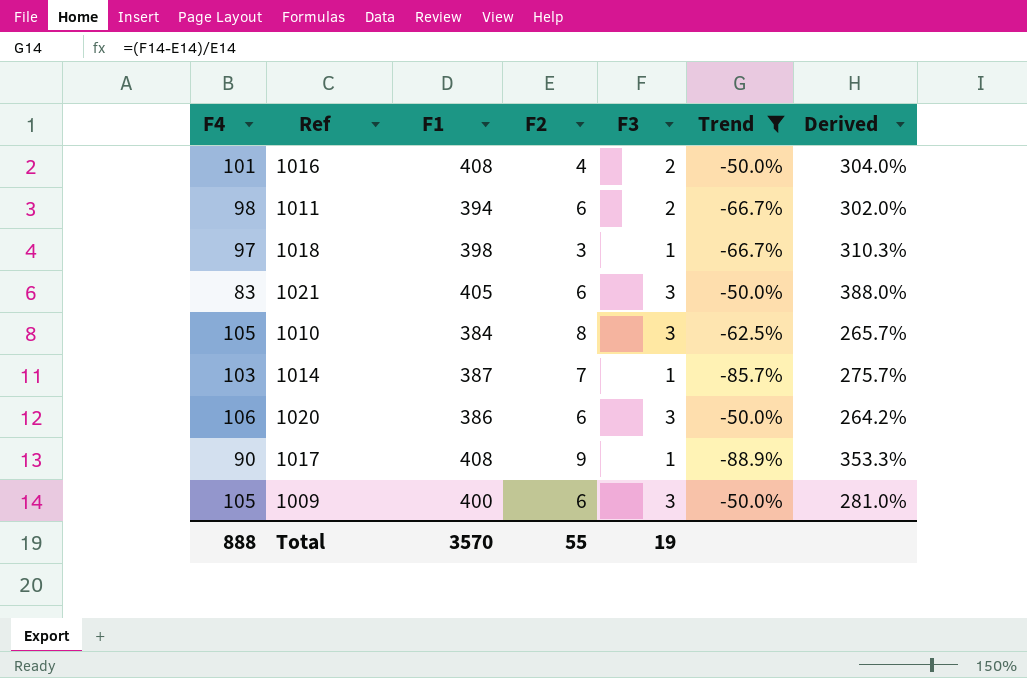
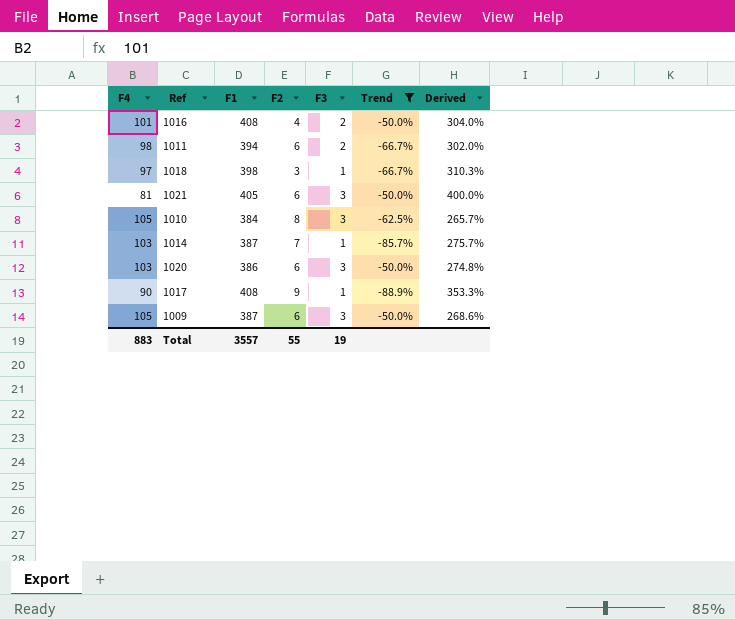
1021 | F4: 83 -> 81
1021 | Derived: 388.0% -> 400.0%
1020 | F4: 106 -> 103
1020 | Derived: 264.2% -> 274.8%
1009 | F1: 400 -> 387
1009 | Derived: 281.0% -> 268.6%
Total | F4: 888 -> 883
Total | F1: 3570 -> 3557

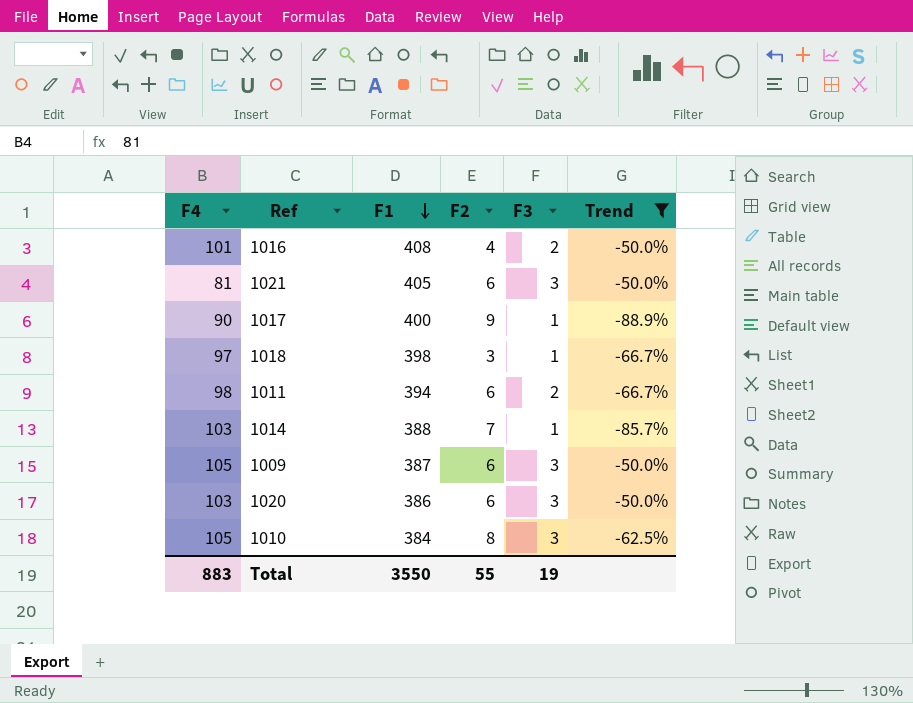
row order: none -> F1 descending
column Derived | formula: ([F1] - [F4]) / [F4] -> none
1017 | F1: 408 -> 400
1014 | F1: 387 -> 388
Total | F1: 3557 -> 3550

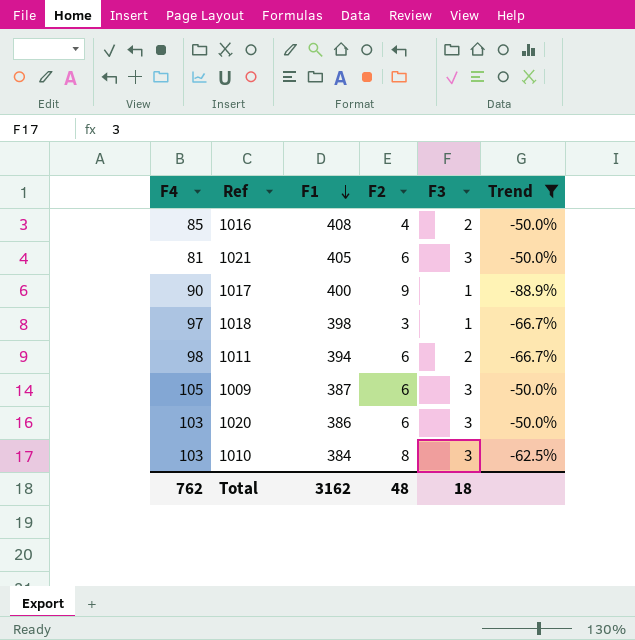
row 1014: 103 | 388 | 7 | 1 | -85.7% -> none
1016 | F4: 101 -> 85
1010 | F4: 105 -> 103
Total | F4: 883 -> 762
Total | F1: 3550 -> 3162
Total | F2: 55 -> 48
Total | F3: 19 -> 18

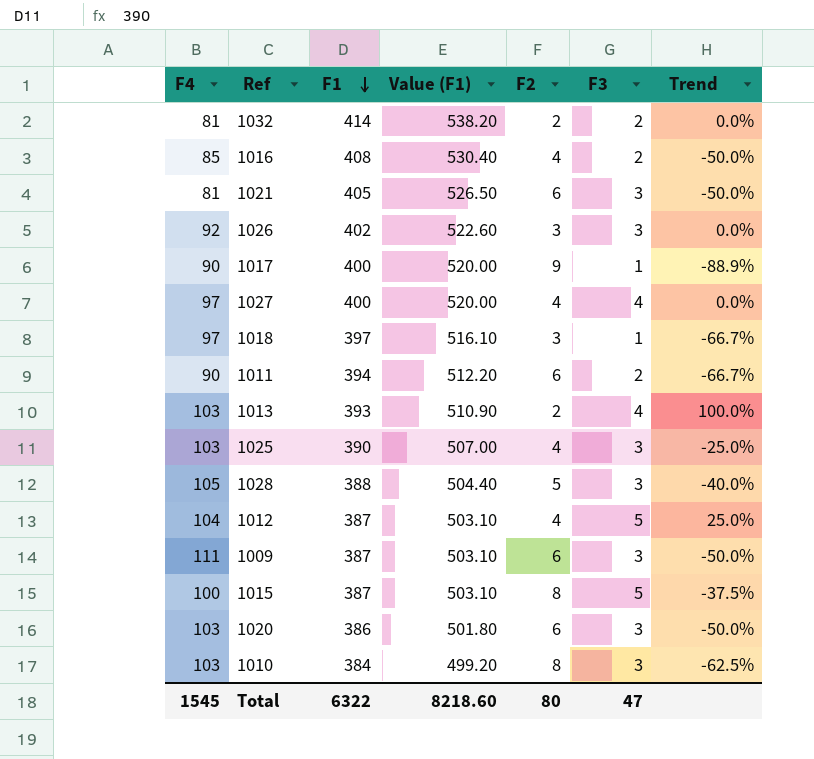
filter: Trend <= -50.0% -> none
column Value (F1) | formula: none -> [F1] * 1.3
1018 | F1: 398 -> 397
1011 | F4: 98 -> 90
1009 | F4: 105 -> 111
Total | F4: 762 -> 1545
Total | F1: 3162 -> 6322
Total | F2: 48 -> 80
Total | F3: 18 -> 47

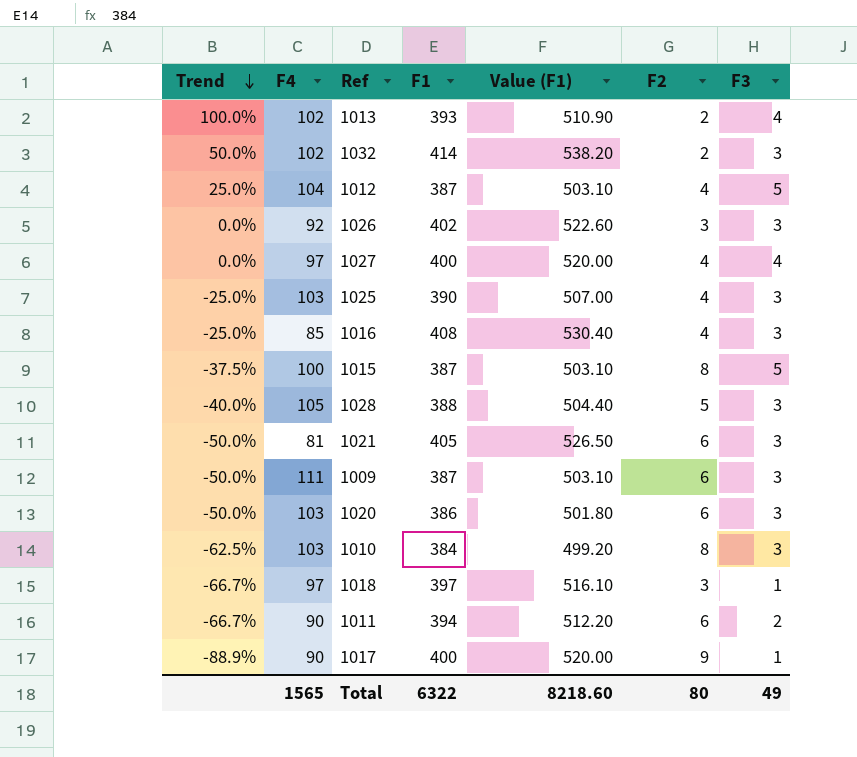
row order: F1 descending -> Trend descending
column Trend | position: 7 -> 1
1013 | F4: 103 -> 102
1032 | Trend: 0.0% -> 50.0%
1032 | F4: 81 -> 102
1032 | F3: 2 -> 3
1016 | Trend: -50.0% -> -25.0%
1016 | F3: 2 -> 3
Total | F4: 1545 -> 1565
Total | F3: 47 -> 49

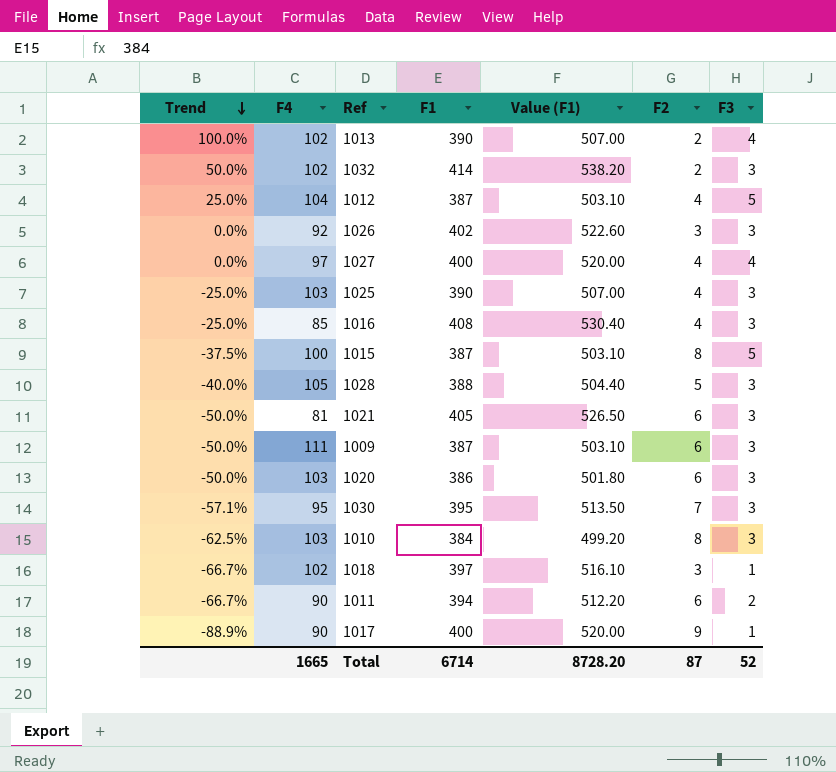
1013 | F1: 393 -> 390
1013 | Value (F1): 510.90 -> 507.00
row 1030: none -> -57.1% | 95 | 395 | 513.50 | 7 | 3
1018 | F4: 97 -> 102
Total | F4: 1565 -> 1665
Total | F1: 6322 -> 6714
Total | Value (F1): 8218.60 -> 8728.20
Total | F2: 80 -> 87
Total | F3: 49 -> 52

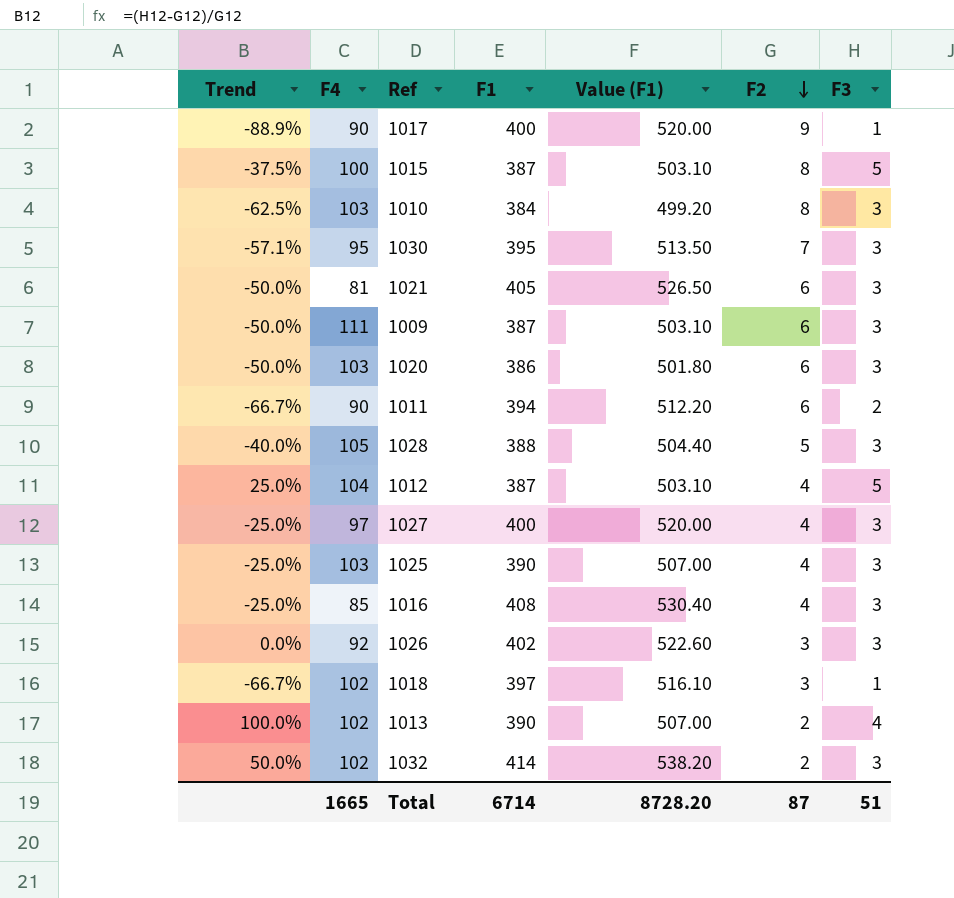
row order: Trend descending -> F2 descending
1027 | Trend: 0.0% -> -25.0%
1027 | F3: 4 -> 3
Total | F3: 52 -> 51

